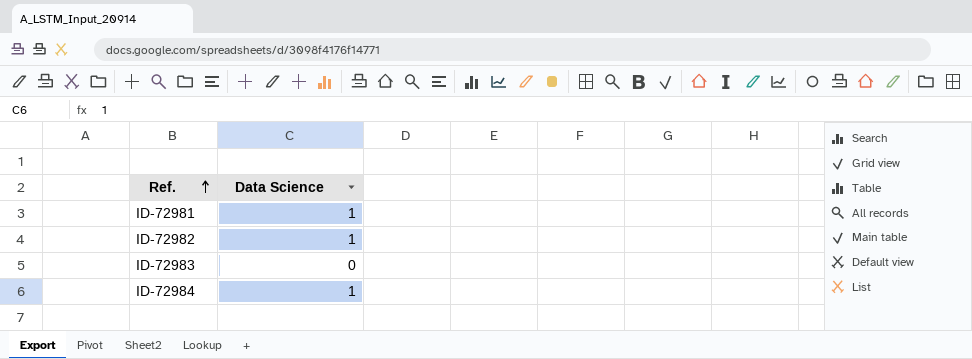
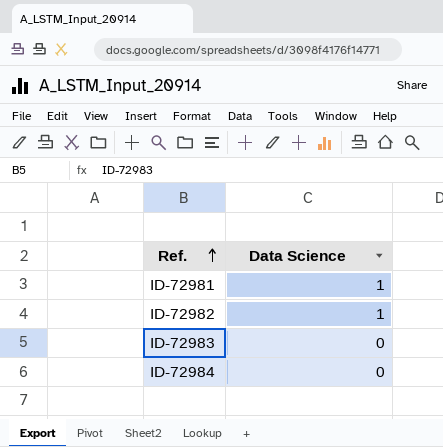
ID-72984 | Data Science: 1 -> 0

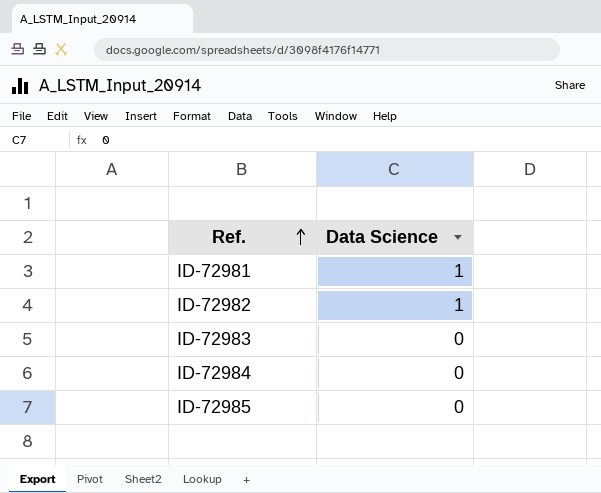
row ID-72985: none -> 0

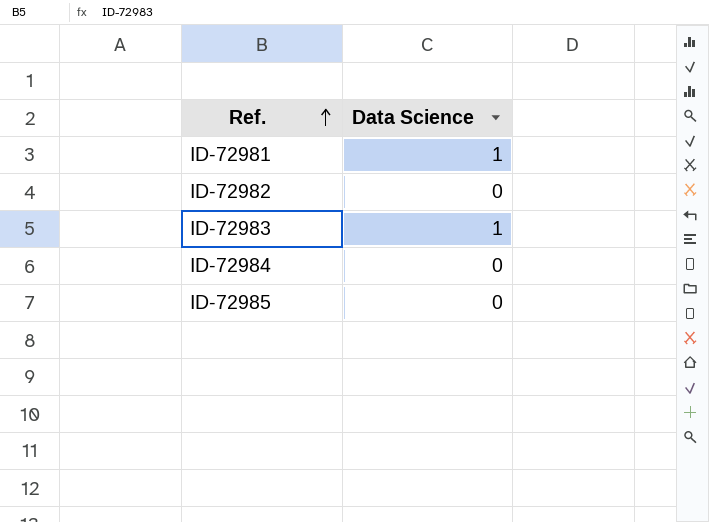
ID-72982 | Data Science: 1 -> 0
ID-72983 | Data Science: 0 -> 1

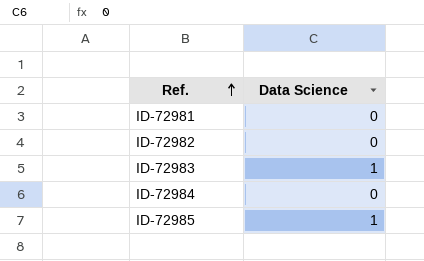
ID-72981 | Data Science: 1 -> 0
ID-72985 | Data Science: 0 -> 1

